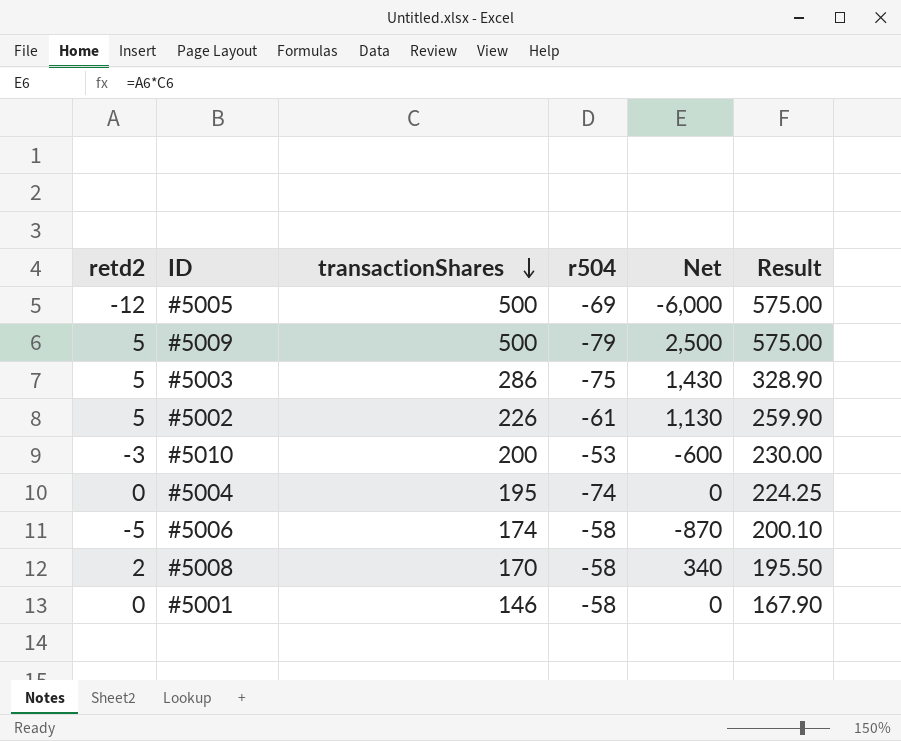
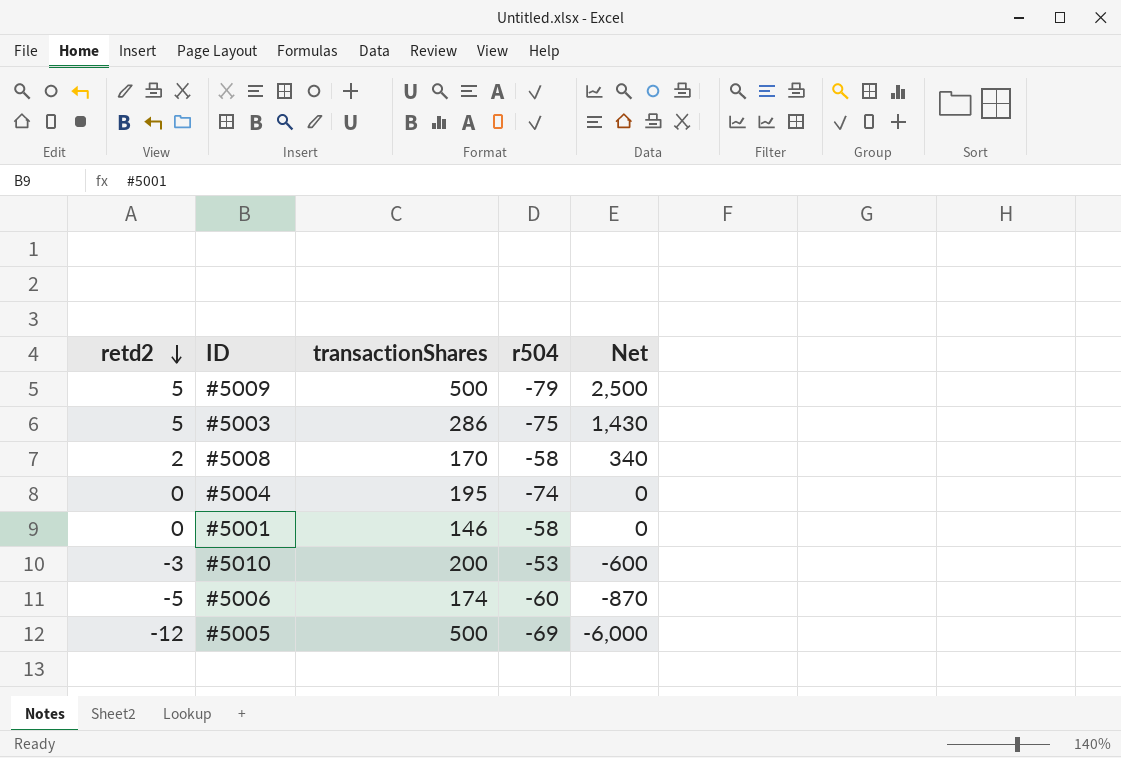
row order: transactionShares descending -> retd2 descending
column Result | formula: [transactionShares] * 1.15 -> none
row #5002: 5 | 226 | -61 | 1,130 | 259.90 -> none
#5006 | r504: -58 -> -60

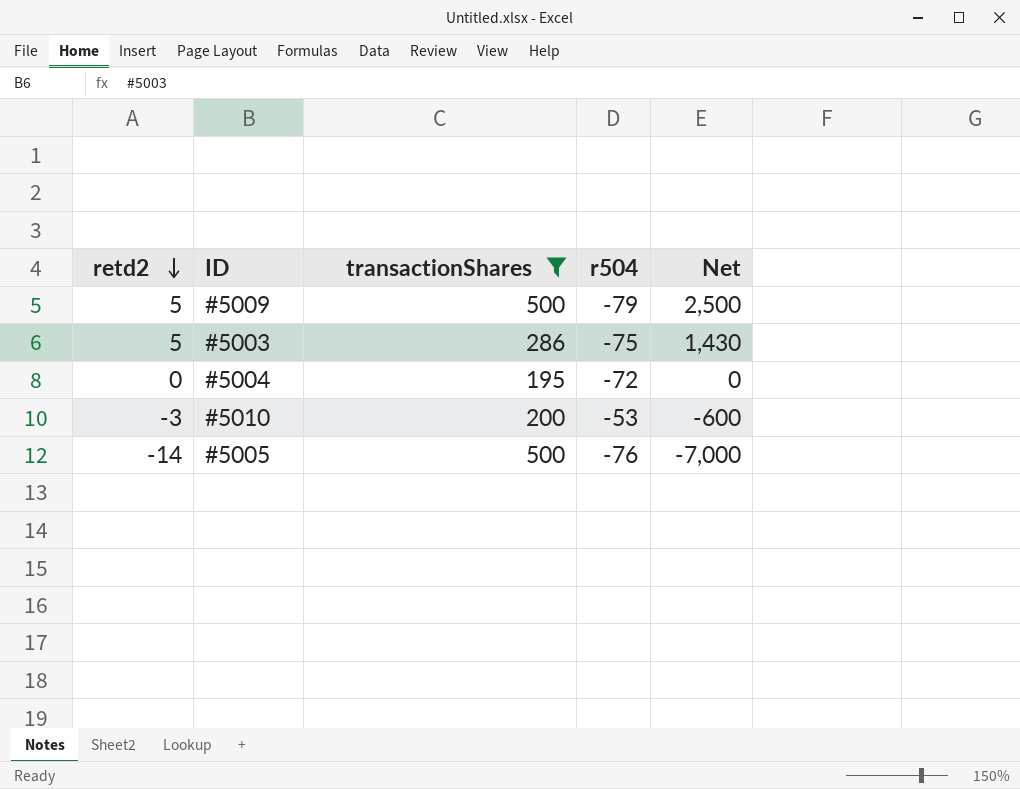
filter: none -> transactionShares >= 195
#5004 | r504: -74 -> -72
#5005 | retd2: -12 -> -14
#5005 | r504: -69 -> -76
#5005 | Net: -6,000 -> -7,000

